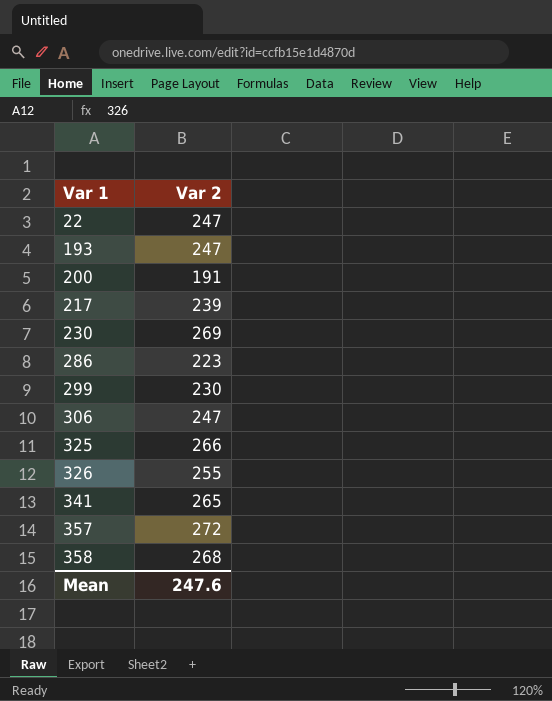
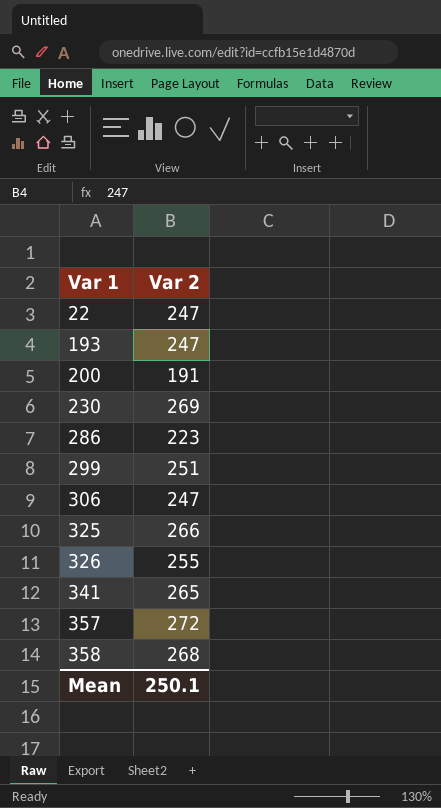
row 217: 239 -> none
299 | Var 2: 230 -> 251
Mean | Var 2: 247.6 -> 250.1

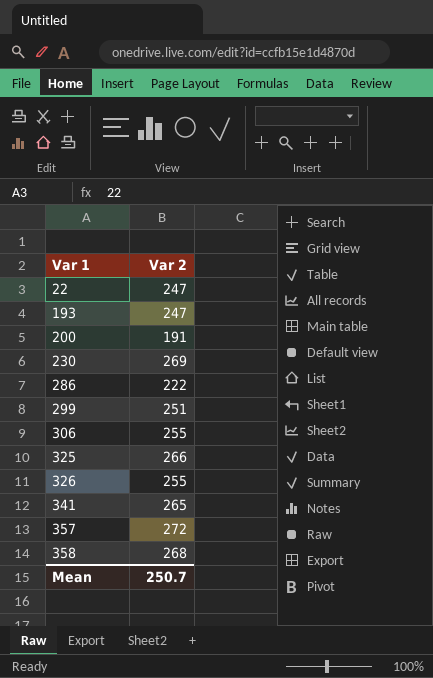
286 | Var 2: 223 -> 222
306 | Var 2: 247 -> 255
Mean | Var 2: 250.1 -> 250.7

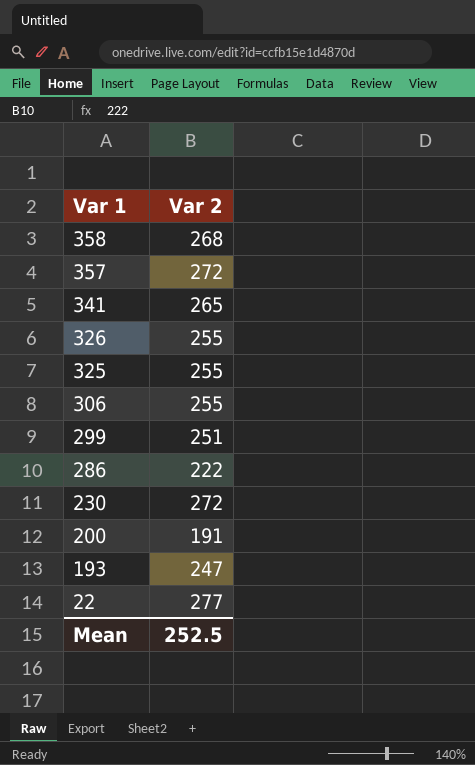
row order: Var 1 ascending -> Var 1 descending
325 | Var 2: 266 -> 255
230 | Var 2: 269 -> 272
22 | Var 2: 247 -> 277
Mean | Var 2: 250.7 -> 252.5

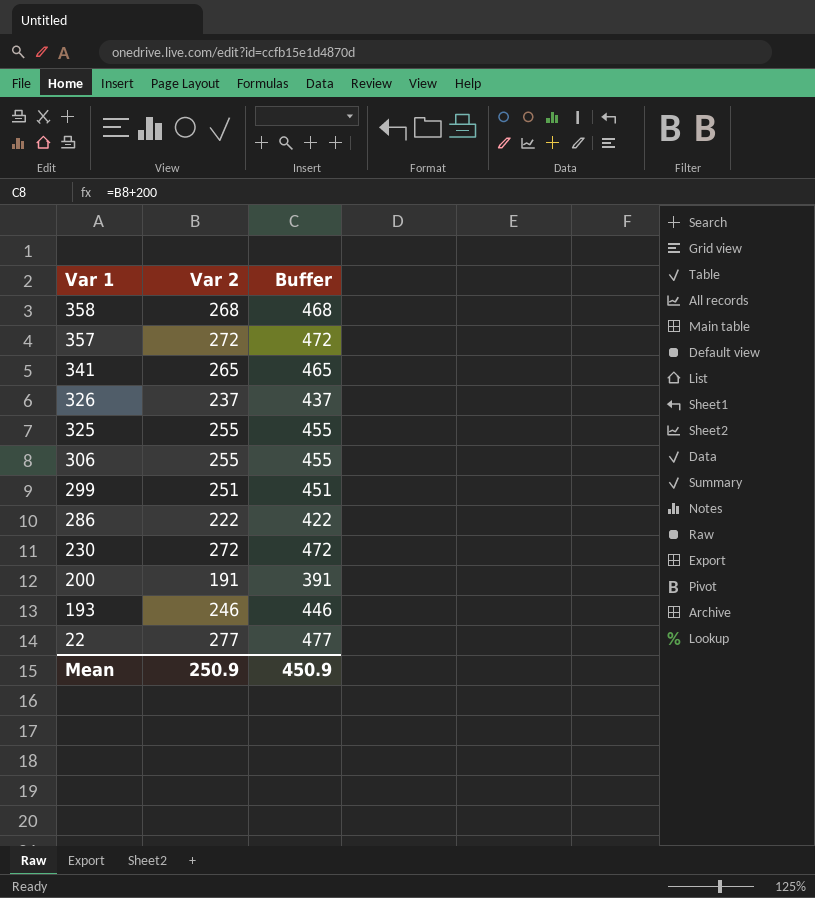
column Buffer | formula: none -> [Var 2] + 200
326 | Var 2: 255 -> 237
193 | Var 2: 247 -> 246
Mean | Var 2: 252.5 -> 250.9

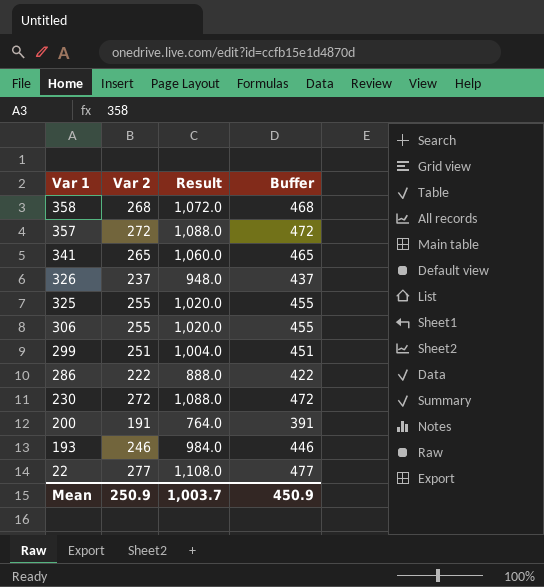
column Result | formula: none -> [Var 2] * 4

